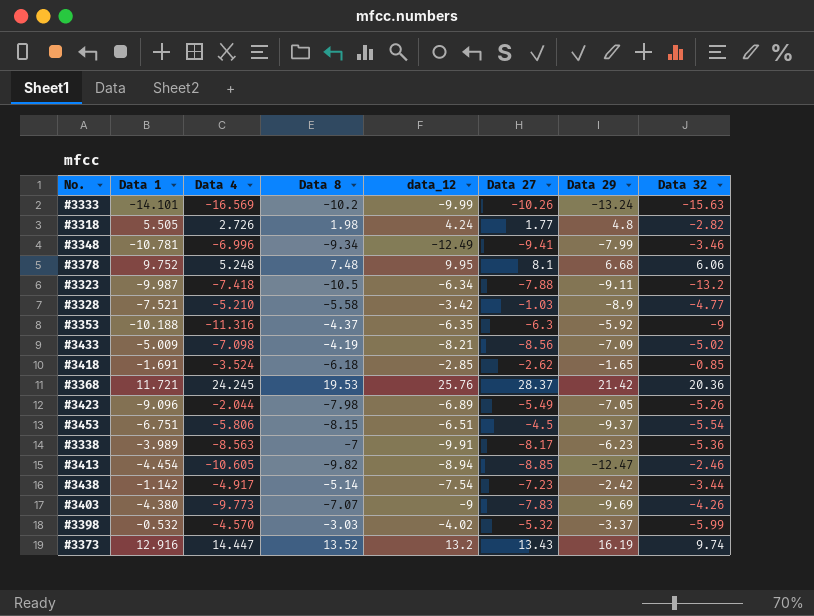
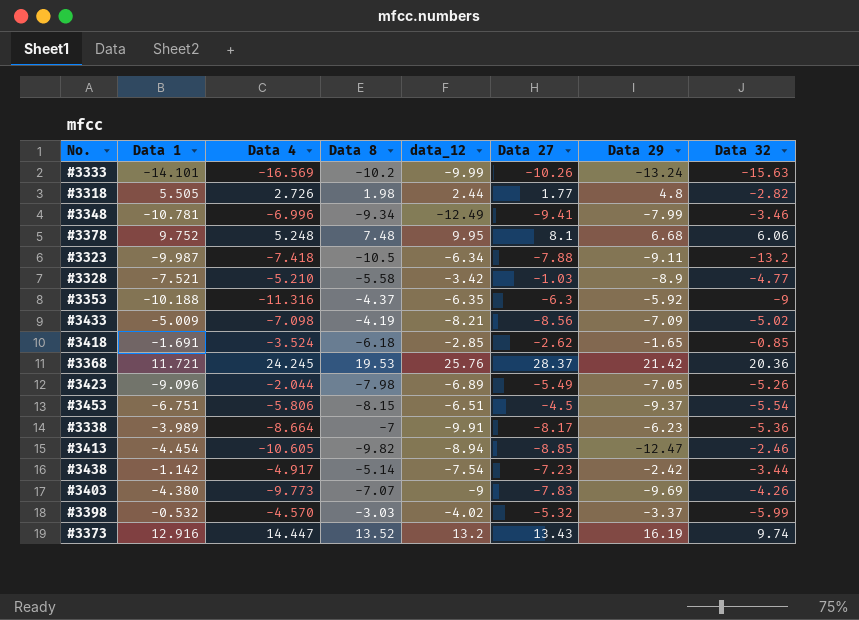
#3318 | data_12: 4.24 -> 2.44
#3338 | Data 4: -8.563 -> -8.664

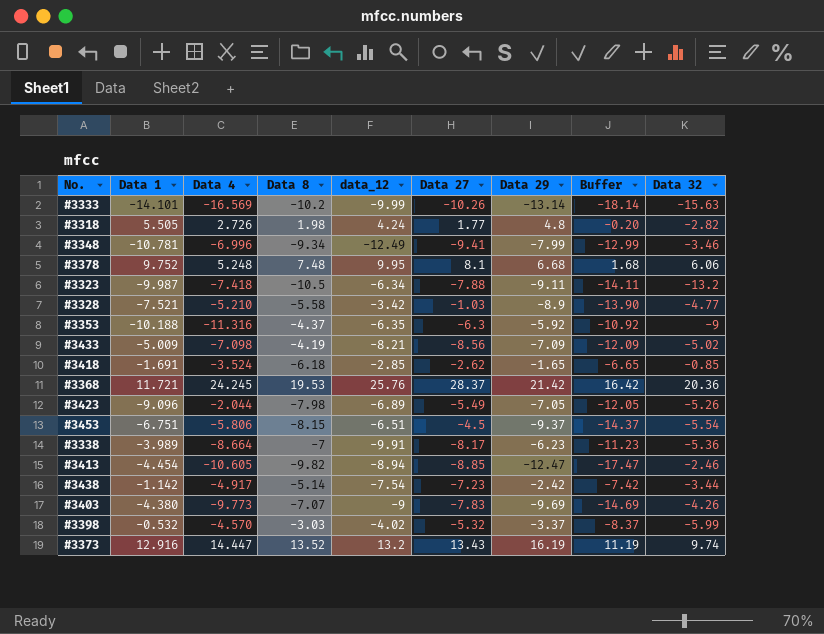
column Buffer | formula: none -> [Data 29] - 5
#3333 | Data 29: -13.24 -> -13.14
#3318 | data_12: 2.44 -> 4.24

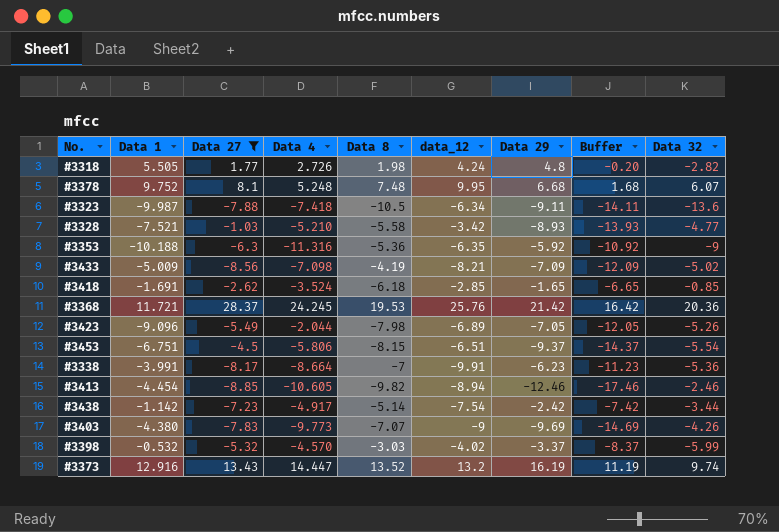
filter: none -> Data 27 >= -8.85
column Data 27 | position: 6 -> 3
#3378 | Data 32: 6.06 -> 6.07
#3323 | Data 32: -13.2 -> -13.6
#3328 | Data 29: -8.9 -> -8.93
#3328 | Buffer: -13.90 -> -13.93
#3353 | Data 8: -4.37 -> -5.36
#3338 | Data 1: -3.989 -> -3.991
#3413 | Data 29: -12.47 -> -12.46
#3413 | Buffer: -17.47 -> -17.46

